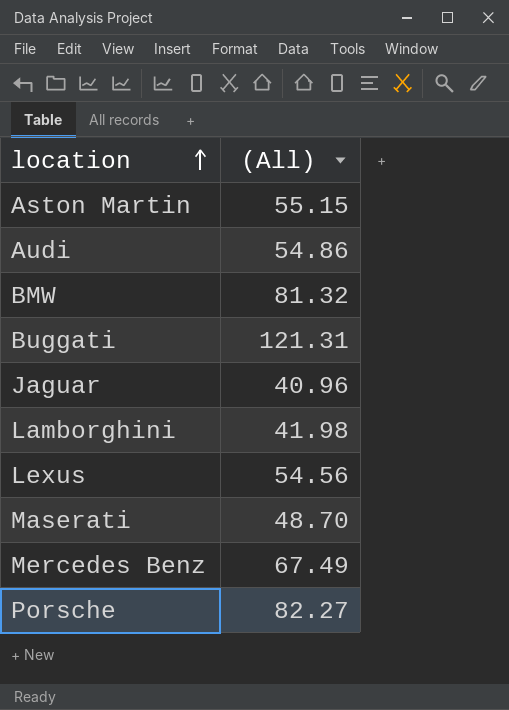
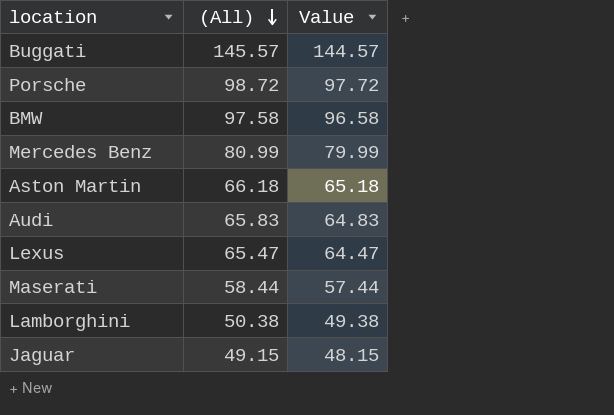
row order: location ascending -> (All) descending
column Value | formula: none -> [(All)] - 1
Buggati | (All): 121.31 -> 145.57
Porsche | (All): 82.27 -> 98.72
BMW | (All): 81.32 -> 97.58
Mercedes Benz | (All): 67.49 -> 80.99
Aston Martin | (All): 55.15 -> 66.18
Audi | (All): 54.86 -> 65.83
Lexus | (All): 54.56 -> 65.47
Maserati | (All): 48.70 -> 58.44
Lamborghini | (All): 41.98 -> 50.38
Jaguar | (All): 40.96 -> 49.15

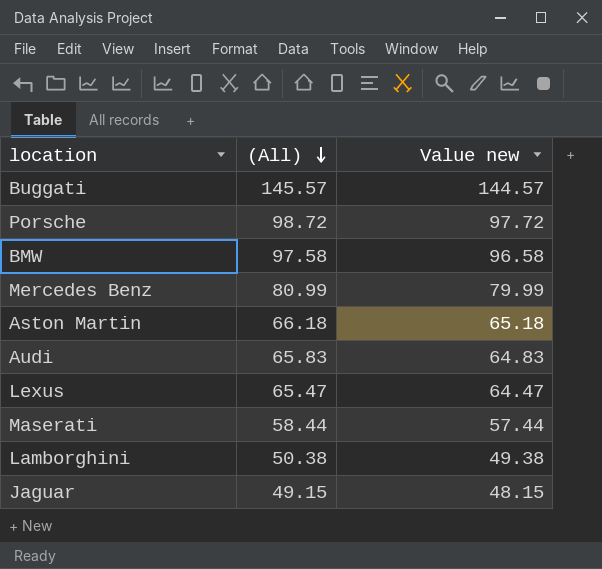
column name: Value -> Value new

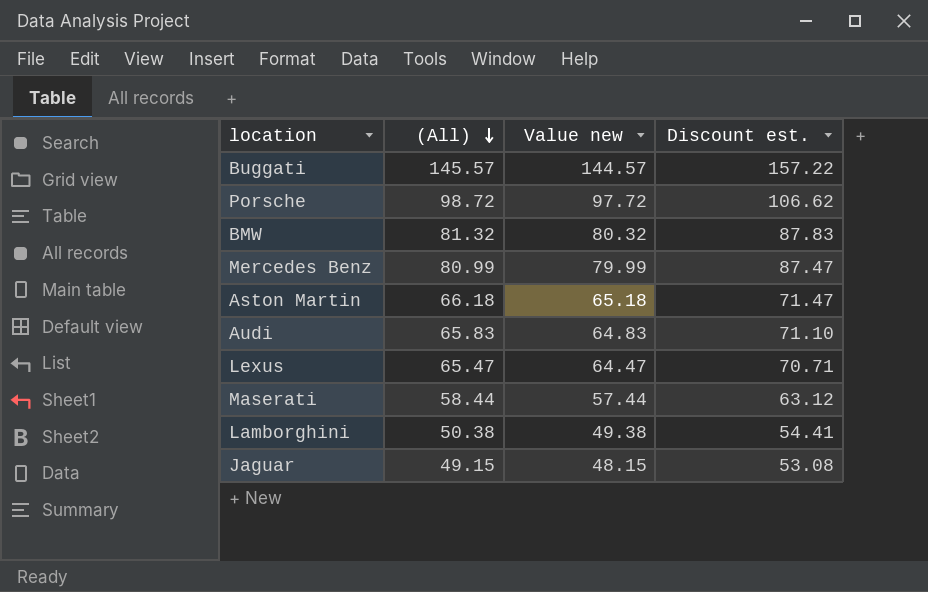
column Discount est. | formula: none -> [(All)] * 1.08
BMW | (All): 97.58 -> 81.32
BMW | Value new: 96.58 -> 80.32

